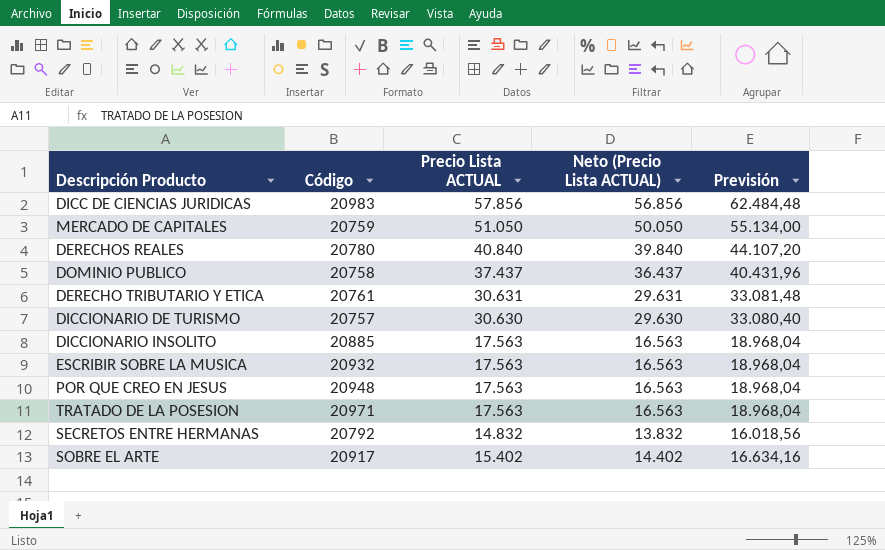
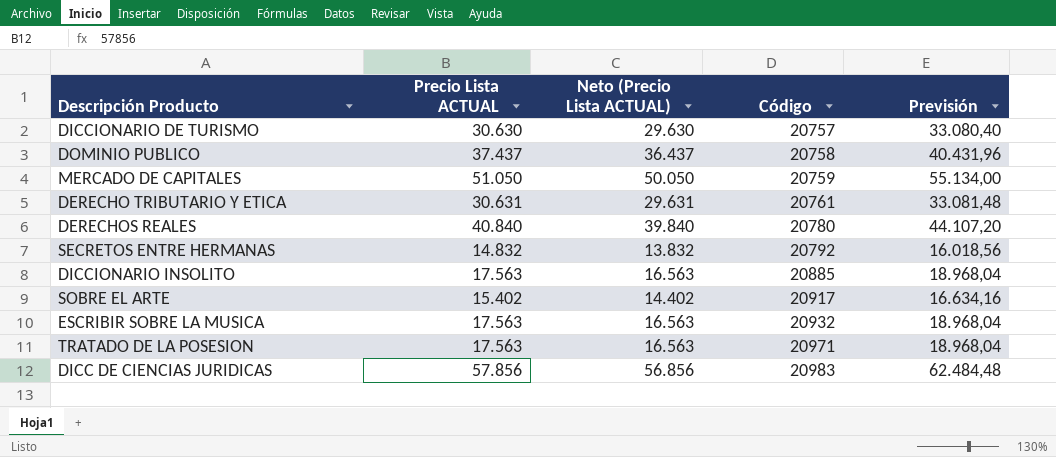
row order: none -> Código ascending
column Código | position: 2 -> 4
row POR QUE CREO EN JESUS: 20948 | 17.563 | 16.563 | 18.968,04 -> none

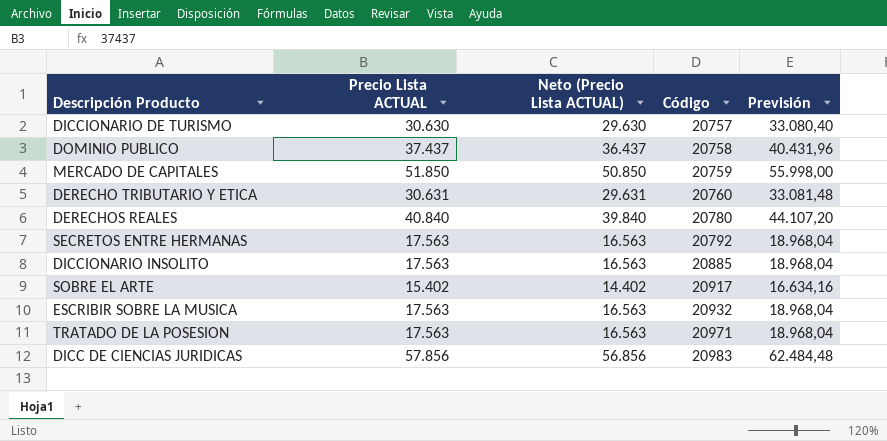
MERCADO DE CAPITALES | Precio Lista ACTUAL: 51.050 -> 51.850
MERCADO DE CAPITALES | Neto (Precio Lista ACTUAL): 50.050 -> 50.850
MERCADO DE CAPITALES | Previsión: 55.134,00 -> 55.998,00
DERECHO TRIBUTARIO Y ETICA | Código: 20761 -> 20760
SECRETOS ENTRE HERMANAS | Precio Lista ACTUAL: 14.832 -> 17.563
SECRETOS ENTRE HERMANAS | Neto (Precio Lista ACTUAL): 13.832 -> 16.563
SECRETOS ENTRE HERMANAS | Previsión: 16.018,56 -> 18.968,04

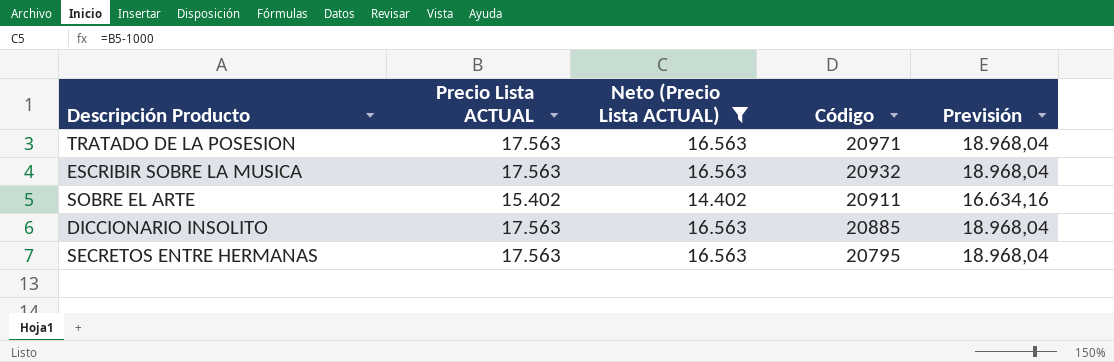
filter: none -> Neto (Precio Lista ACTUAL) <= 16.563
row order: Código ascending -> Código descending
SOBRE EL ARTE | Código: 20917 -> 20911
SECRETOS ENTRE HERMANAS | Código: 20792 -> 20795

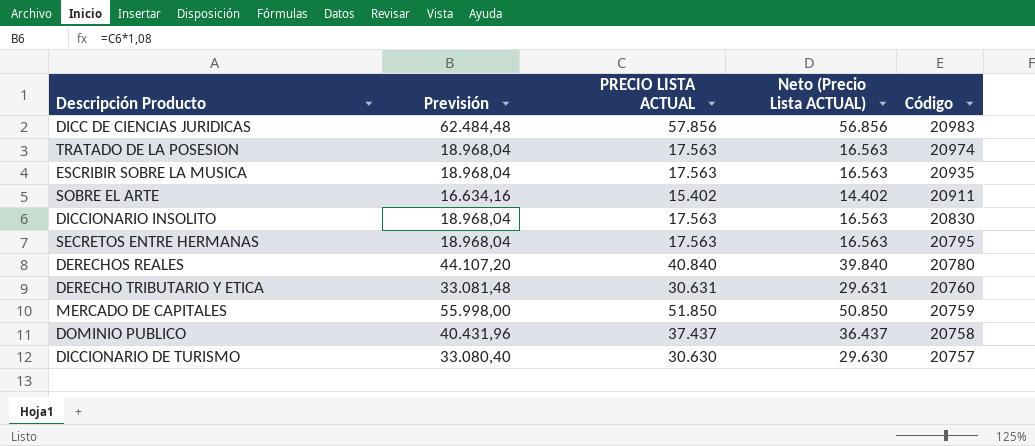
filter: Neto (Precio Lista ACTUAL) <= 16.563 -> none
column Previsión | position: 5 -> 2
column name: Precio Lista ACTUAL -> PRECIO LISTA ACTUAL
TRATADO DE LA POSESION | Código: 20971 -> 20974
ESCRIBIR SOBRE LA MUSICA | Código: 20932 -> 20935
DICCIONARIO INSOLITO | Código: 20885 -> 20830

